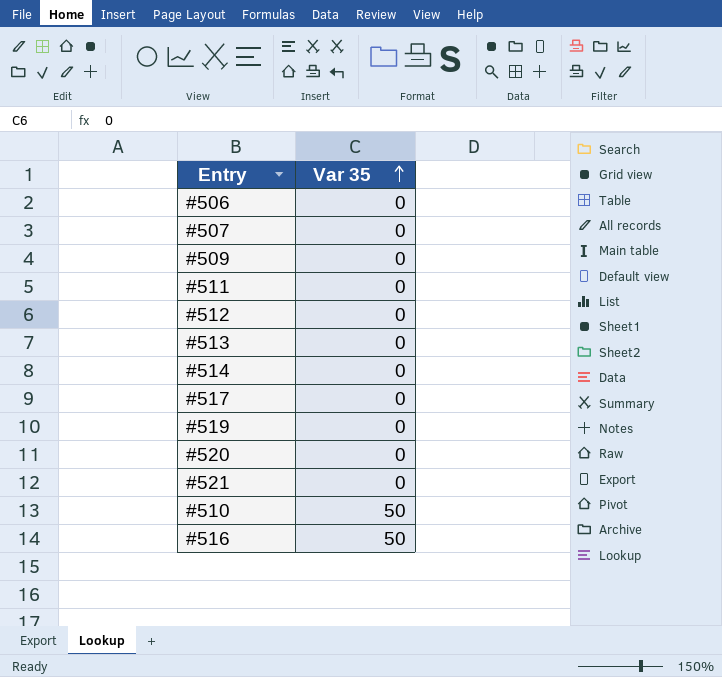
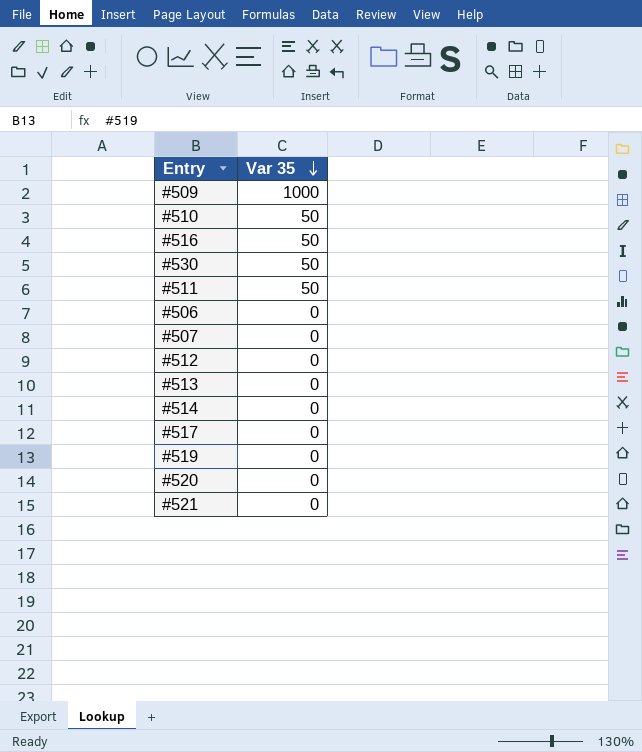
row order: Var 35 ascending -> Var 35 descending
#509 | Var 35: 0 -> 1000
row #530: none -> 50
#511 | Var 35: 0 -> 50

